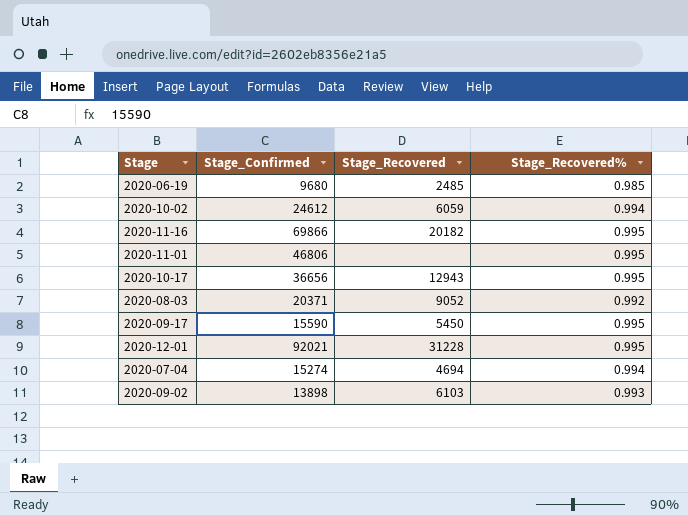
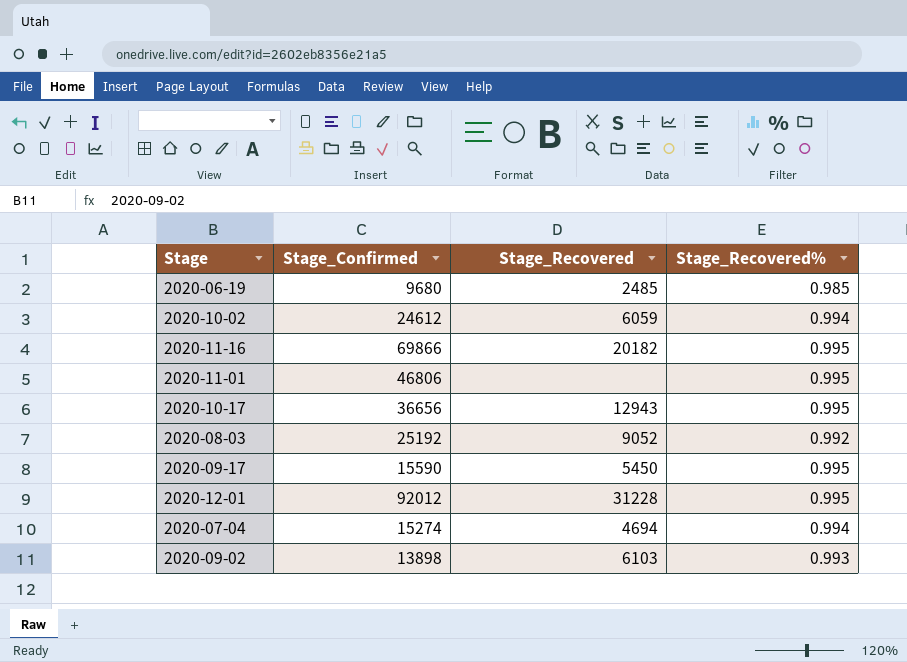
2020-08-03 | Stage_Confirmed: 20371 -> 25192
2020-12-01 | Stage_Confirmed: 92021 -> 92012

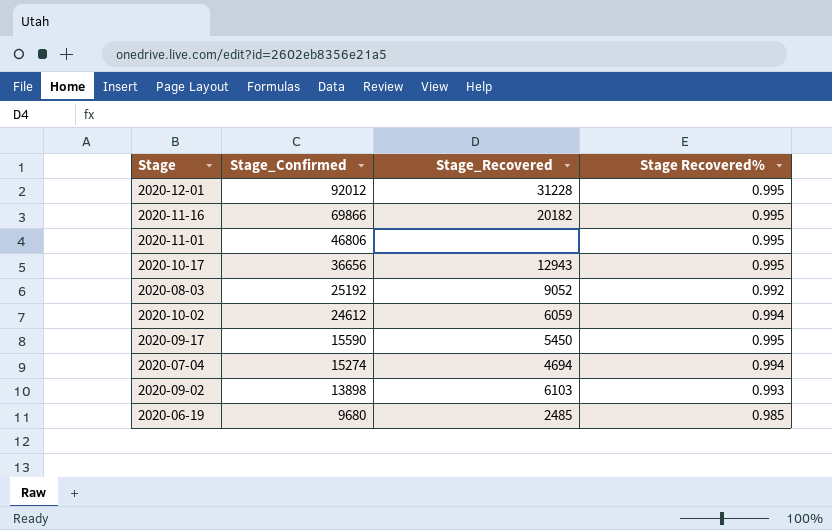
row order: none -> Stage_Confirmed descending
column name: Stage_Recovered% -> Stage Recovered%

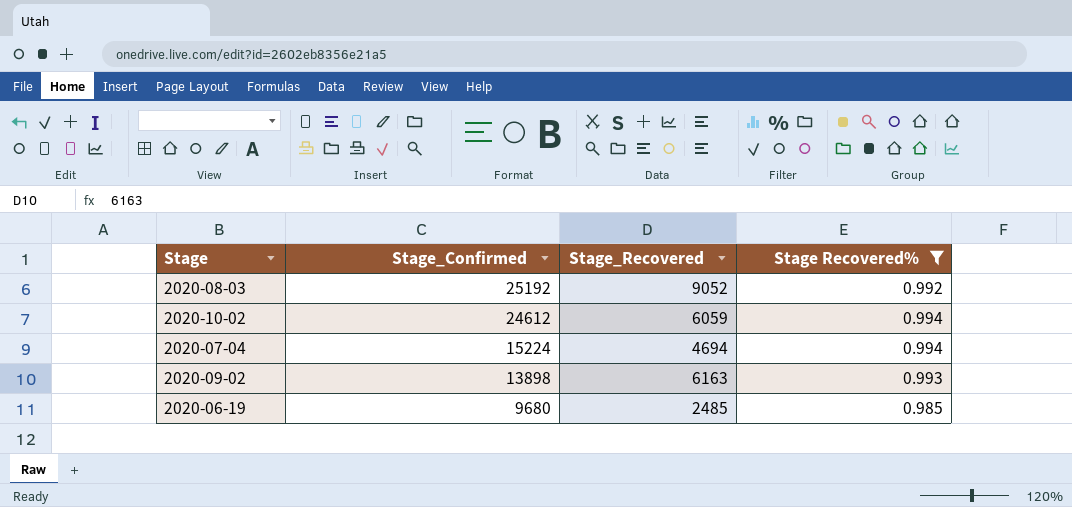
filter: none -> Stage Recovered% != 0.995
2020-07-04 | Stage_Confirmed: 15274 -> 15224
2020-09-02 | Stage_Recovered: 6103 -> 6163

